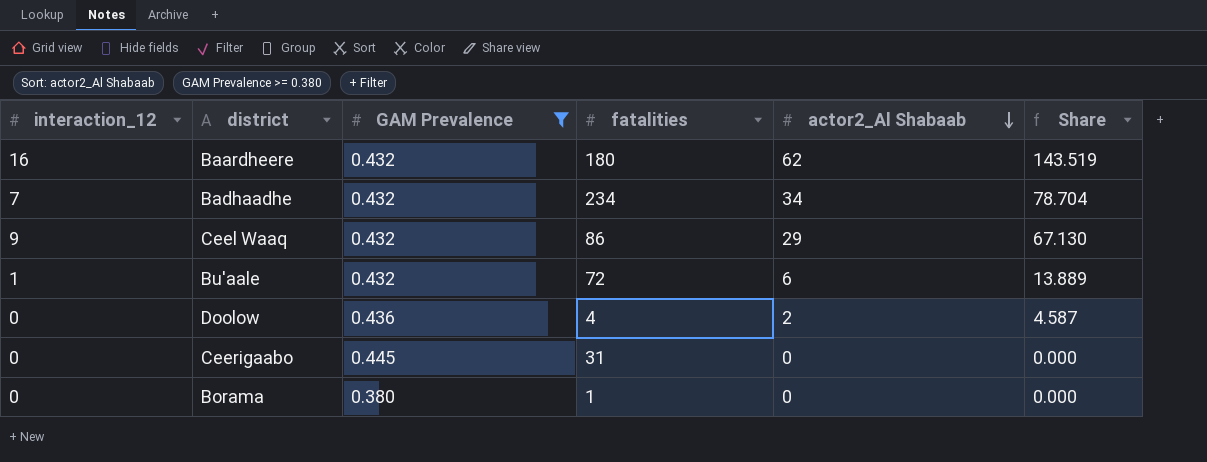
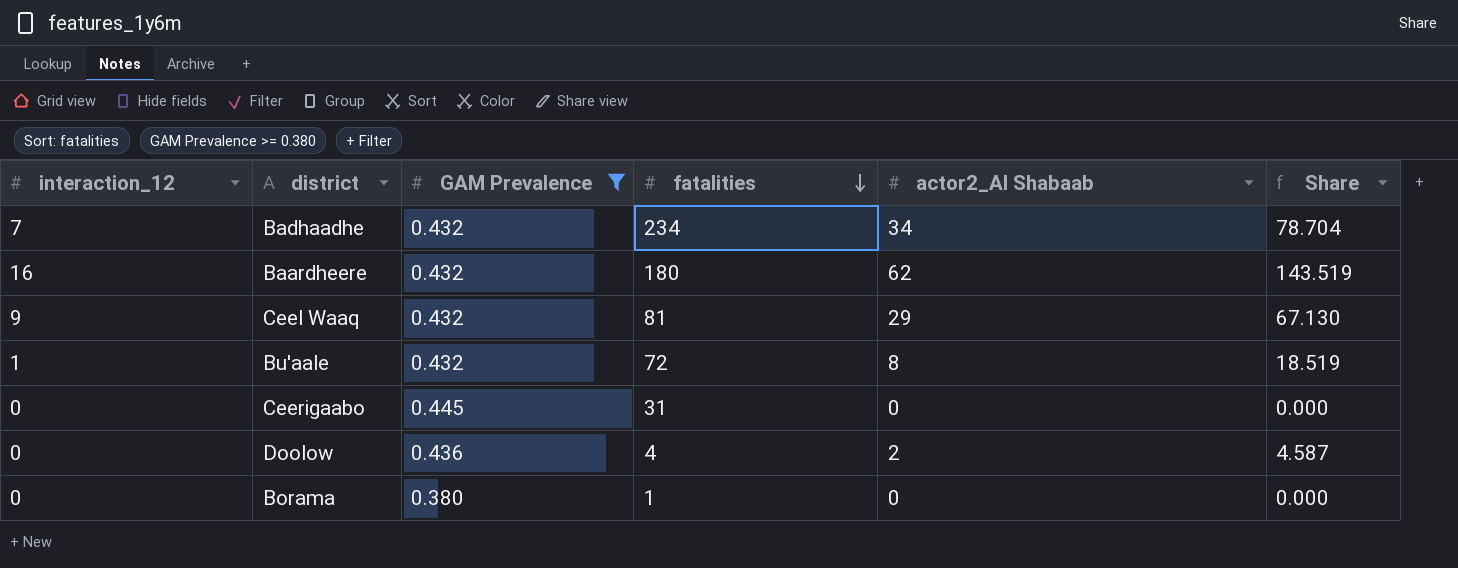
row order: actor2_Al Shabaab descending -> fatalities descending
Ceel Waaq | fatalities: 86 -> 81
Bu'aale | actor2_Al Shabaab: 6 -> 8
Bu'aale | Share: 13.889 -> 18.519

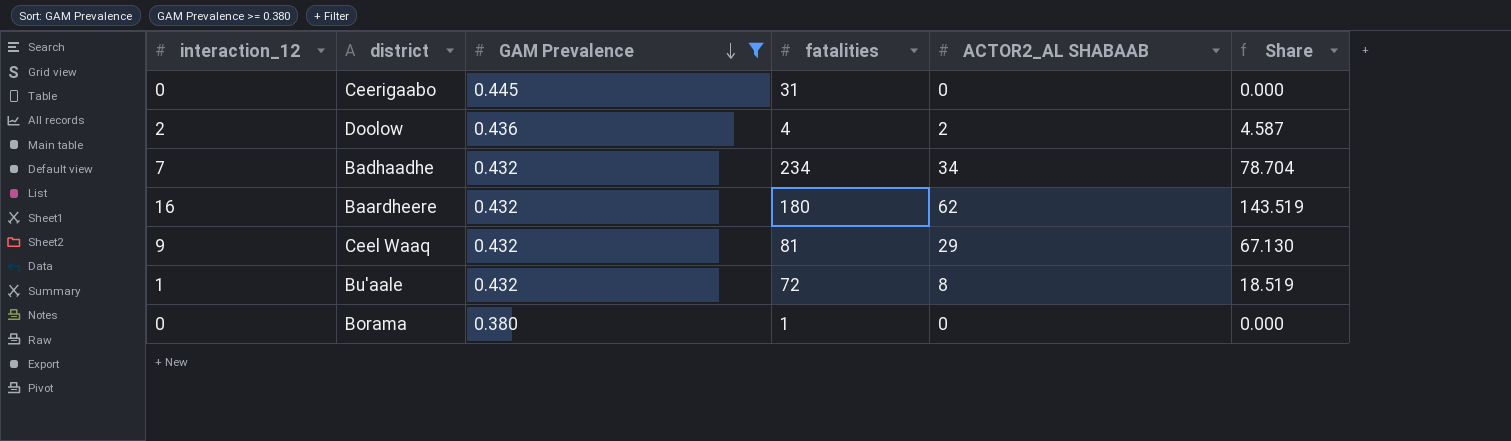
row order: fatalities descending -> GAM Prevalence descending
column name: actor2_Al Shabaab -> ACTOR2_AL SHABAAB
Doolow | interaction_12: 0 -> 2

